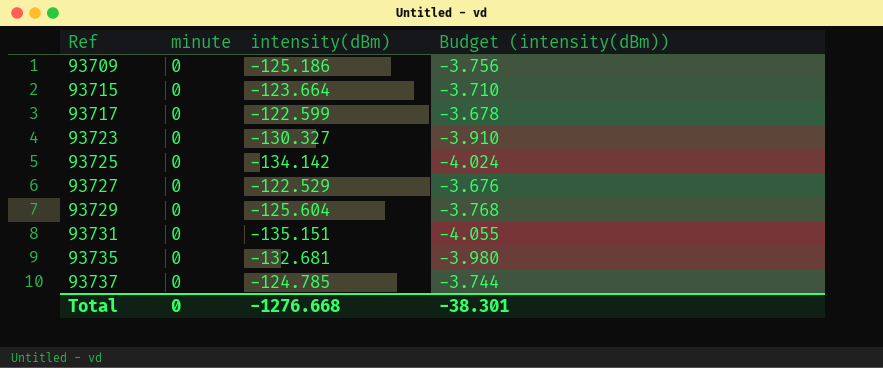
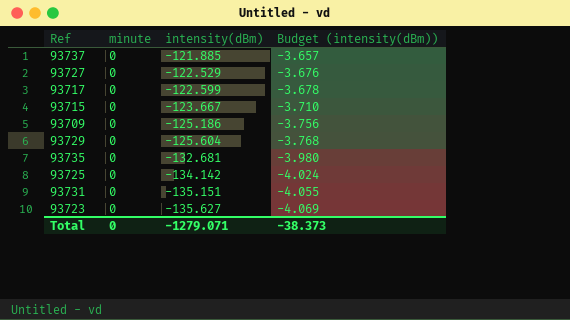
row order: Ref ascending -> intensity(dBm) descending
93737 | intensity(dBm): -124.785 -> -121.885
93737 | Budget (intensity(dBm)): -3.744 -> -3.657
93715 | intensity(dBm): -123.664 -> -123.667
93723 | intensity(dBm): -130.327 -> -135.627
93723 | Budget (intensity(dBm)): -3.910 -> -4.069
Total | intensity(dBm): -1276.668 -> -1279.071
Total | Budget (intensity(dBm)): -38.301 -> -38.373

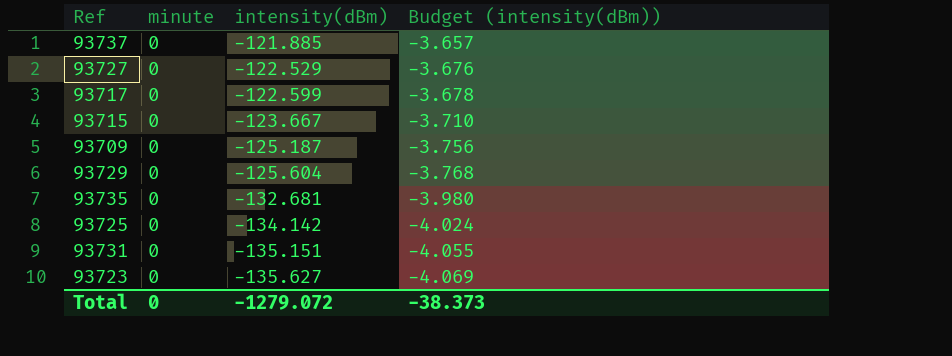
93709 | intensity(dBm): -125.186 -> -125.187
Total | intensity(dBm): -1279.071 -> -1279.072

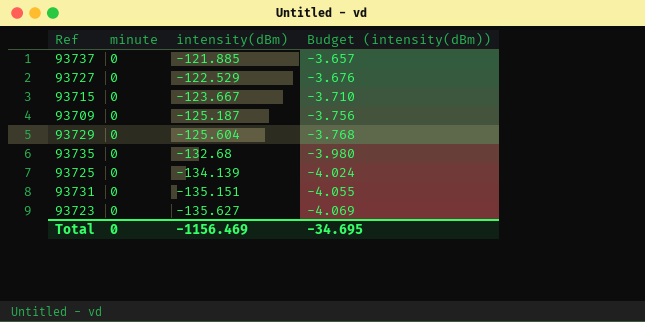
row 93717: 0 | -122.599 | -3.678 -> none
93735 | intensity(dBm): -132.681 -> -132.68
93725 | intensity(dBm): -134.142 -> -134.139
Total | intensity(dBm): -1279.072 -> -1156.469
Total | Budget (intensity(dBm)): -38.373 -> -34.695

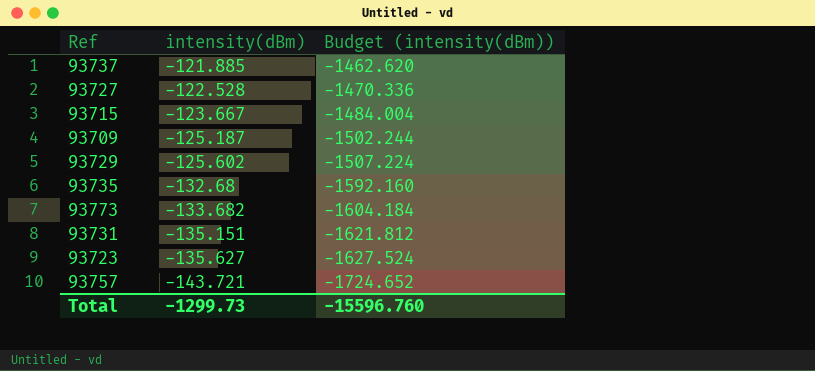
column minute | position: 2 -> none
column Budget (intensity(dBm)) | formula: [intensity(dBm)] * 0.03 -> [intensity(dBm)] * 12
row 93725: 0 | -134.139 | -4.024 -> none
93727 | intensity(dBm): -122.529 -> -122.528
93729 | intensity(dBm): -125.604 -> -125.602
row 93773: none -> -133.682 | -1604.184
row 93757: none -> -143.721 | -1724.652
Total | intensity(dBm): -1156.469 -> -1299.73
Total | Budget (intensity(dBm)): -34.695 -> -15596.760

